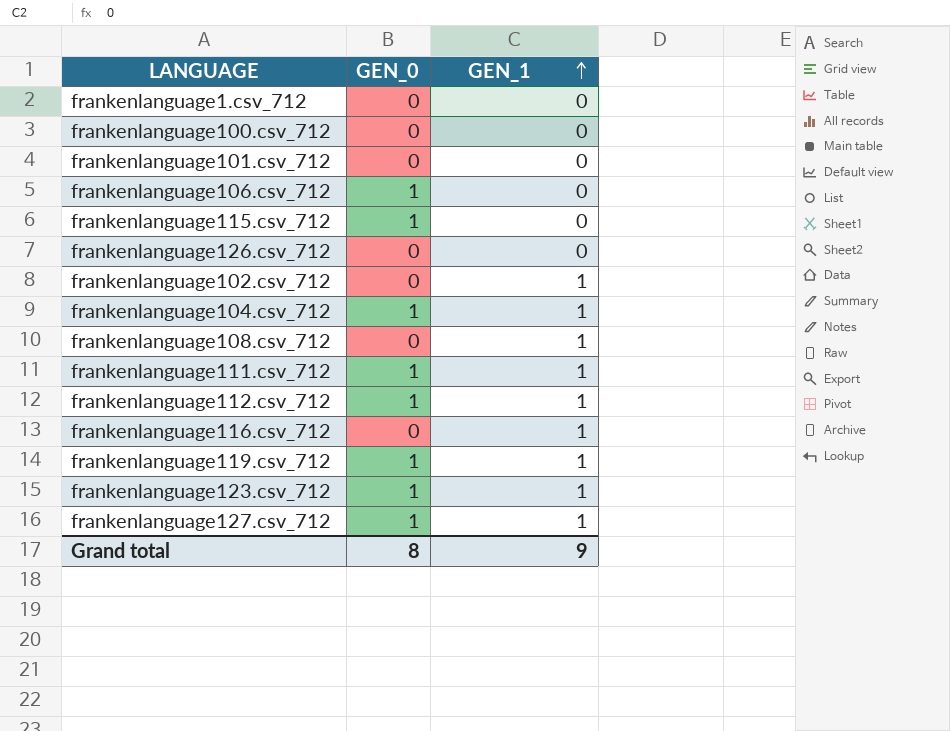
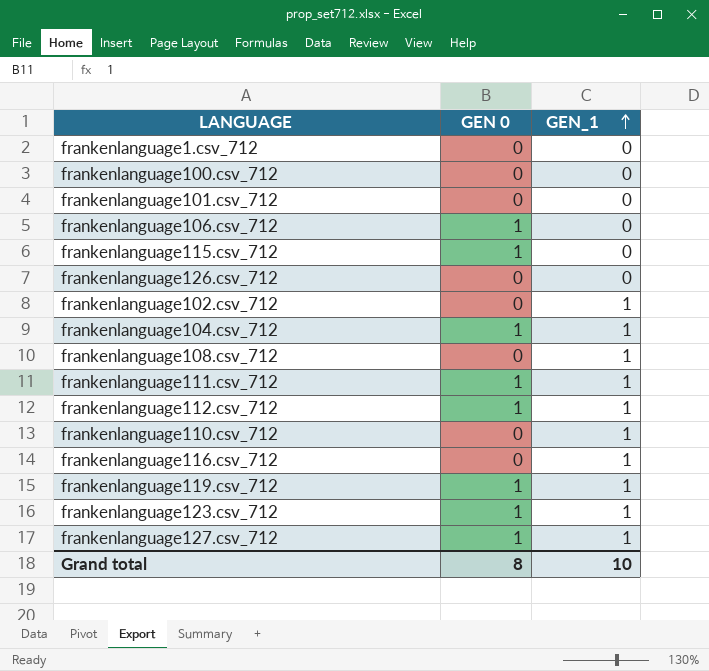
column name: GEN_0 -> GEN 0
row frankenlanguage110.csv_712: none -> 0 | 1
Grand total | GEN_1: 9 -> 10

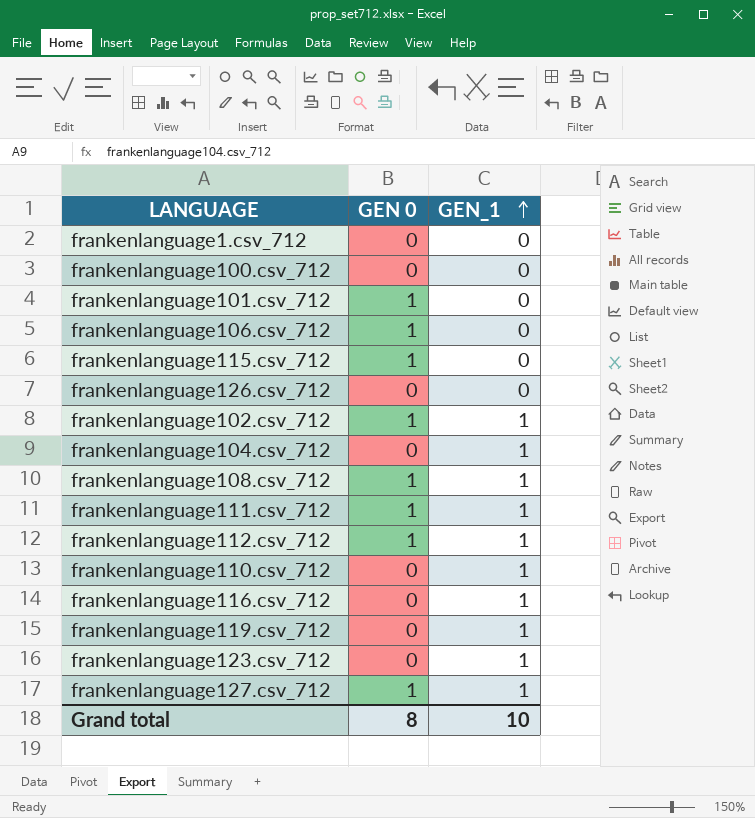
frankenlanguage101.csv_712 | GEN 0: 0 -> 1
frankenlanguage102.csv_712 | GEN 0: 0 -> 1
frankenlanguage104.csv_712 | GEN 0: 1 -> 0
frankenlanguage108.csv_712 | GEN 0: 0 -> 1
frankenlanguage119.csv_712 | GEN 0: 1 -> 0
frankenlanguage123.csv_712 | GEN 0: 1 -> 0

